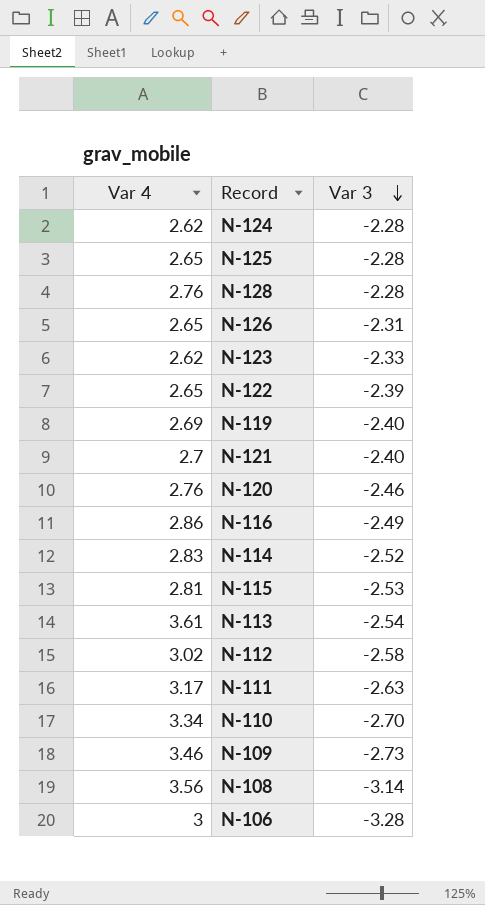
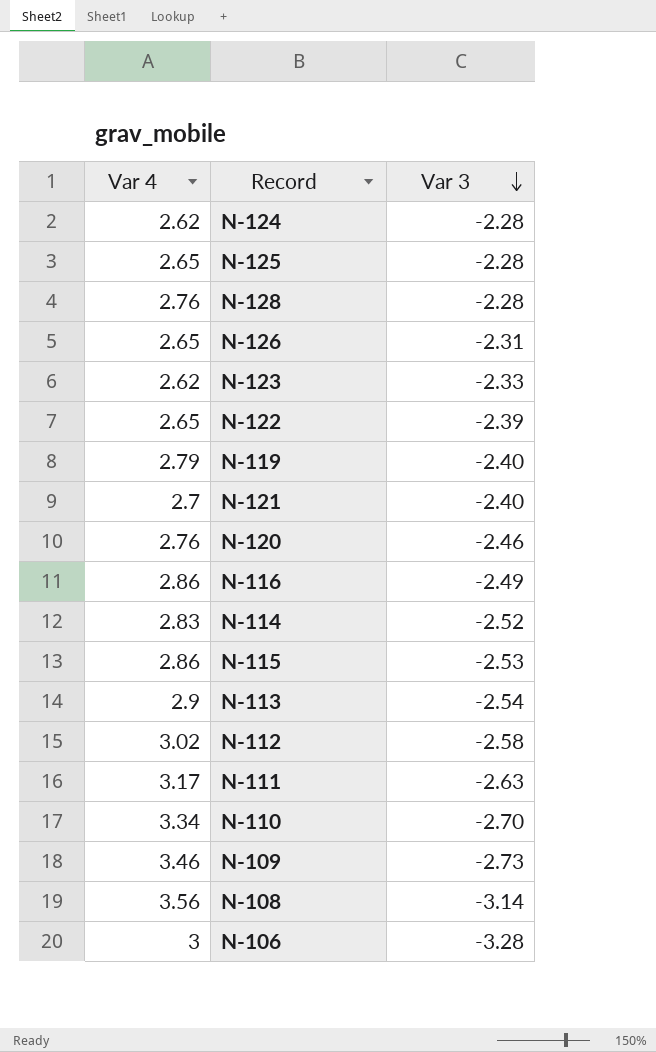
N-119 | Var 4: 2.69 -> 2.79
N-115 | Var 4: 2.81 -> 2.86
N-113 | Var 4: 3.61 -> 2.9

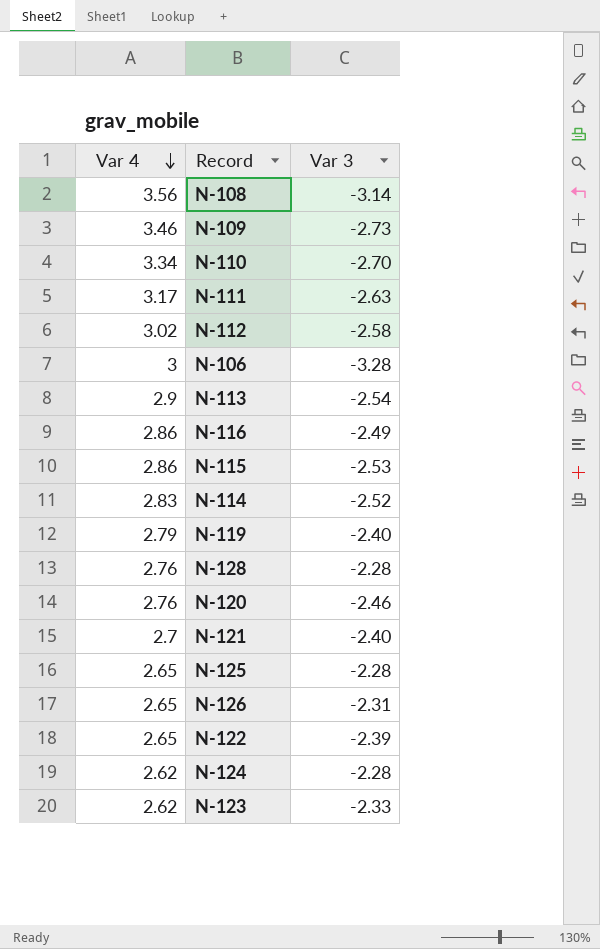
row order: Var 3 descending -> Var 4 descending

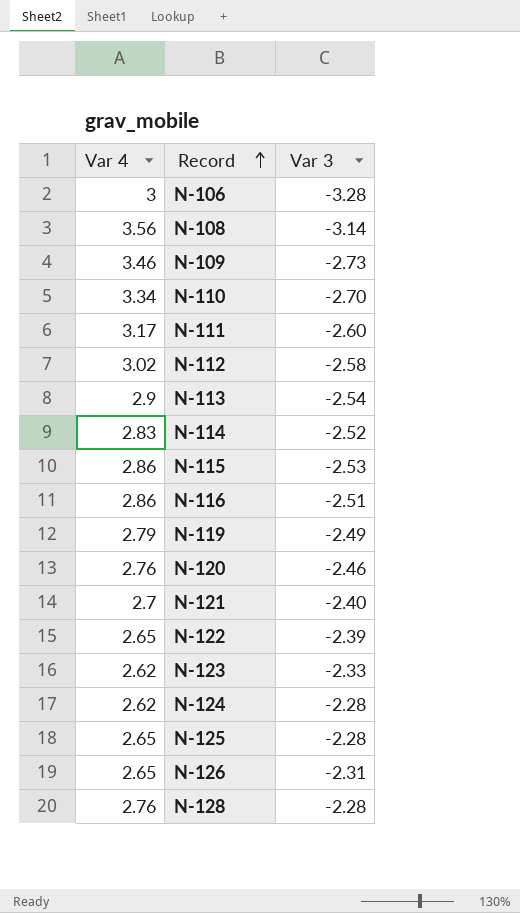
row order: Var 4 descending -> Record ascending
N-111 | Var 3: -2.63 -> -2.60
N-116 | Var 3: -2.49 -> -2.51
N-119 | Var 3: -2.40 -> -2.49

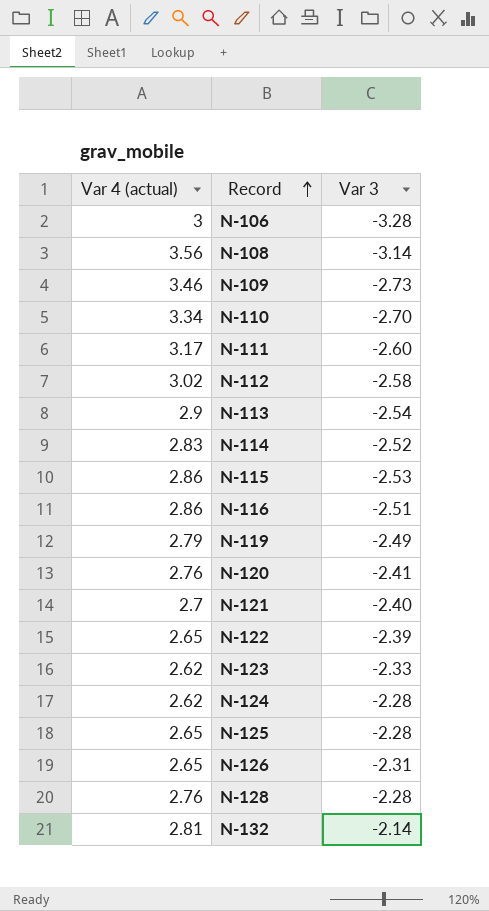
column name: Var 4 -> Var 4 (actual)
N-120 | Var 3: -2.46 -> -2.41
row N-132: none -> 2.81 | -2.14

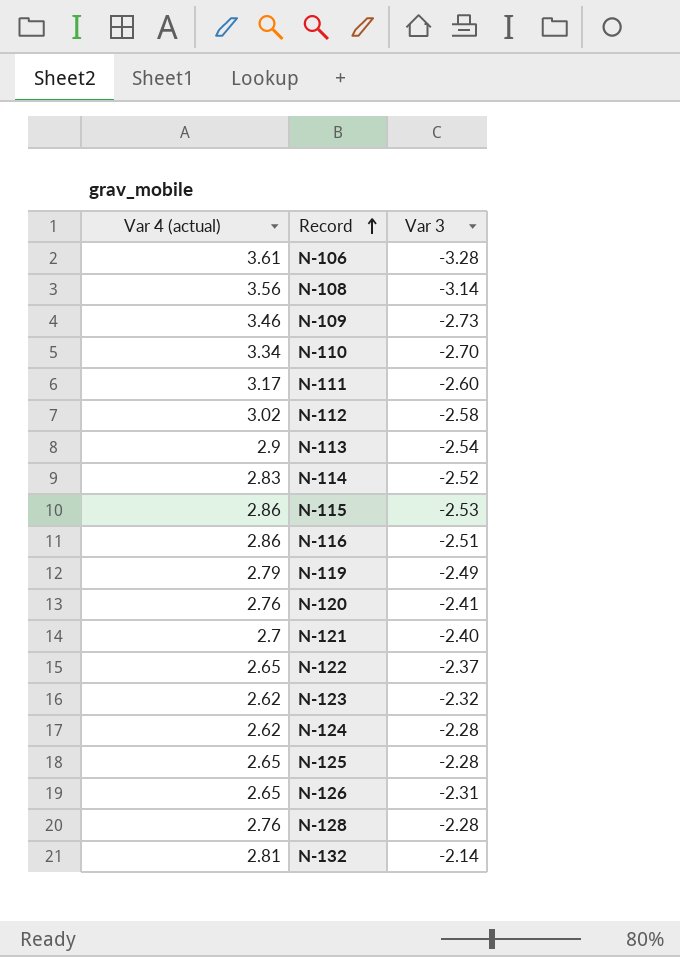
N-106 | Var 4 (actual): 3 -> 3.61
N-122 | Var 3: -2.39 -> -2.37
N-123 | Var 3: -2.33 -> -2.32

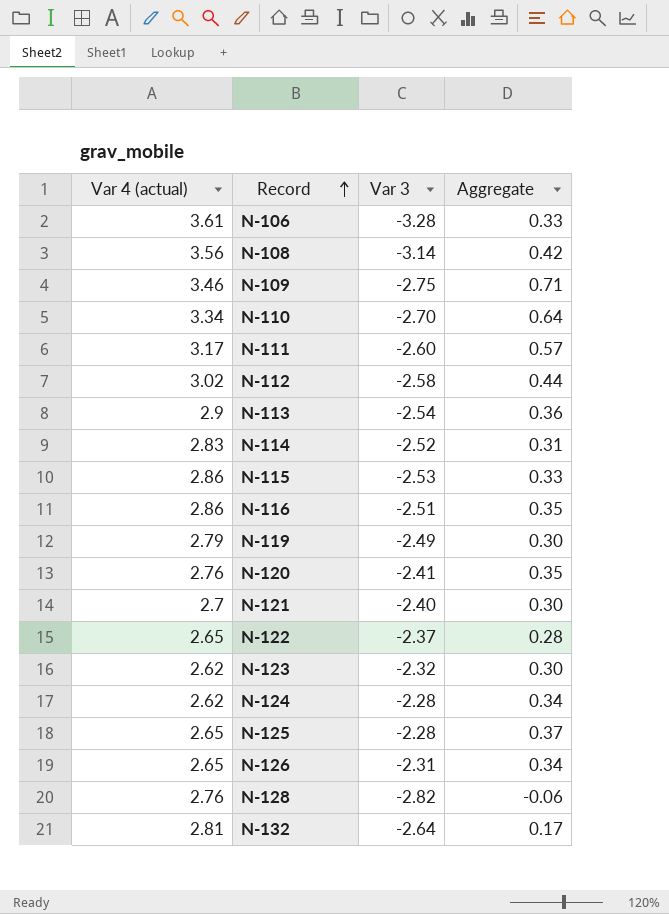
column Aggregate | formula: none -> [Var 4 (actual)] + [Var 3]
N-109 | Var 3: -2.73 -> -2.75
N-128 | Var 3: -2.28 -> -2.82
N-132 | Var 3: -2.14 -> -2.64

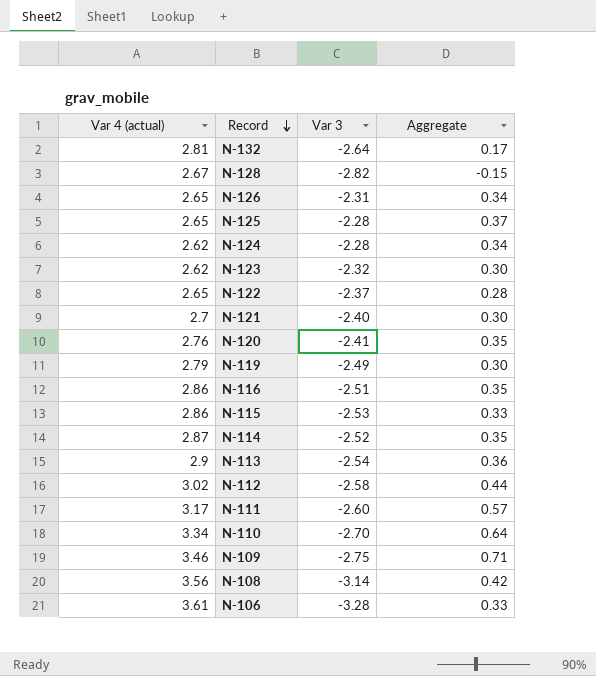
row order: Record ascending -> Record descending
N-128 | Var 4 (actual): 2.76 -> 2.67
N-128 | Aggregate: -0.06 -> -0.15
N-114 | Var 4 (actual): 2.83 -> 2.87
N-114 | Aggregate: 0.31 -> 0.35

